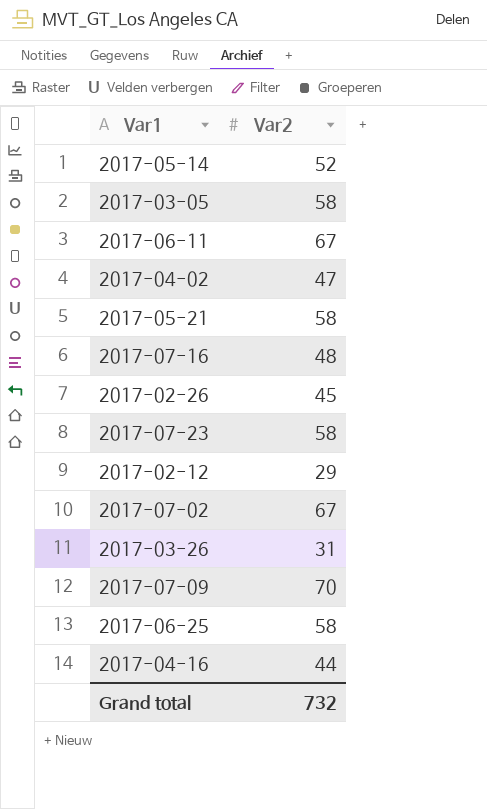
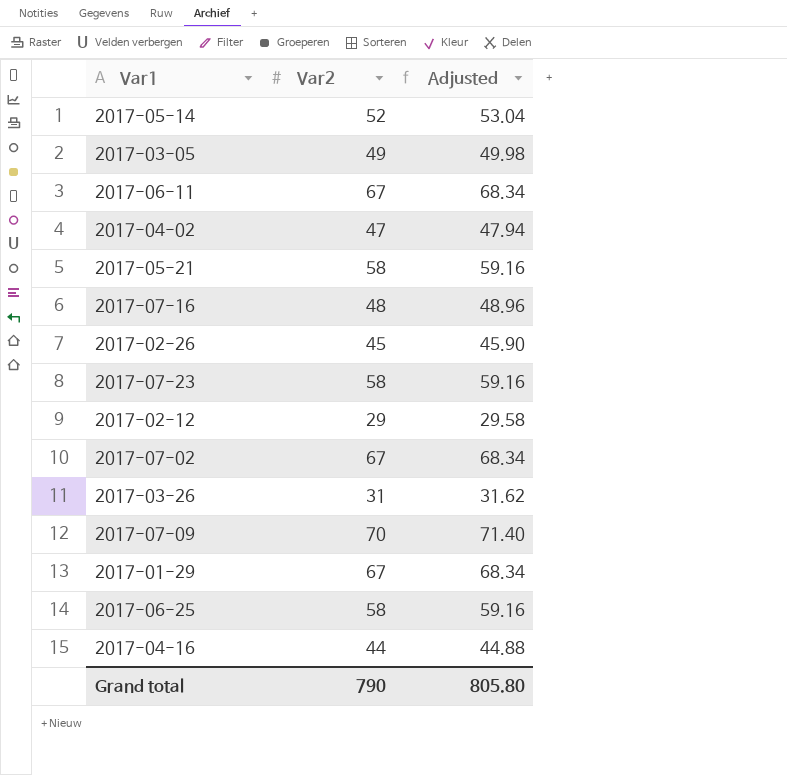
column Adjusted | formula: none -> [Var2] * 1.02
2017-03-05 | Var2: 58 -> 49
row 2017-01-29: none -> 67 | 68.34
Grand total | Var2: 732 -> 790

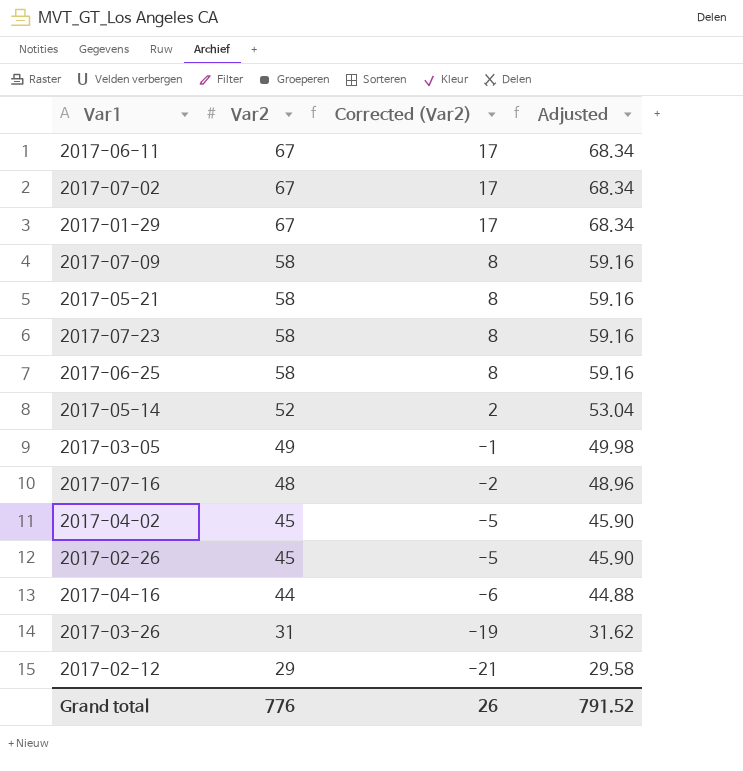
row order: none -> Var2 descending
column Corrected (Var2) | formula: none -> [Var2] - 50
2017-07-09 | Var2: 70 -> 58
2017-07-09 | Adjusted: 71.40 -> 59.16
2017-04-02 | Var2: 47 -> 45
2017-04-02 | Adjusted: 47.94 -> 45.90
Grand total | Var2: 790 -> 776
Grand total | Adjusted: 805.80 -> 791.52

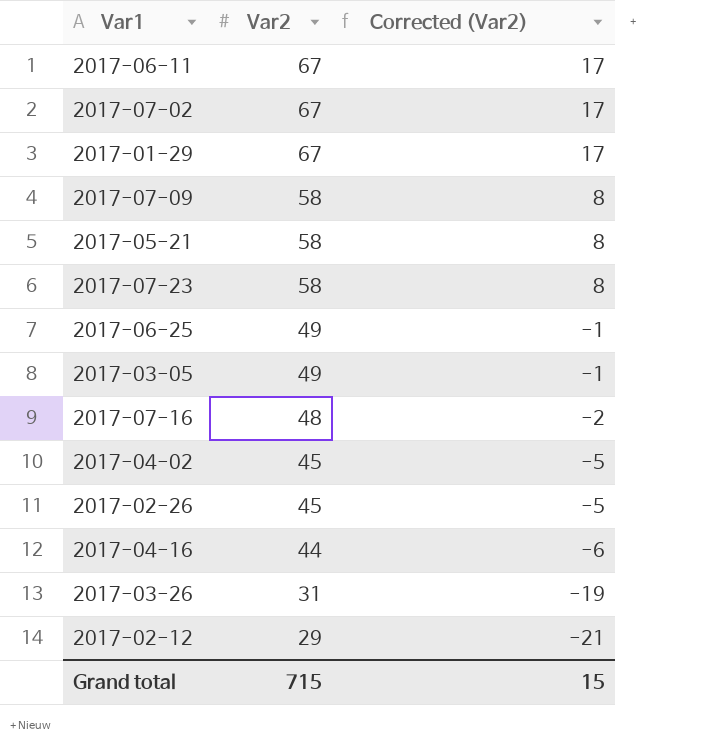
column Adjusted | formula: [Var2] * 1.02 -> none
row 2017-05-14: 52 | 2 | 53.04 -> none
2017-06-25 | Var2: 58 -> 49
2017-06-25 | Corrected (Var2): 8 -> -1
Grand total | Var2: 776 -> 715
Grand total | Corrected (Var2): 26 -> 15

